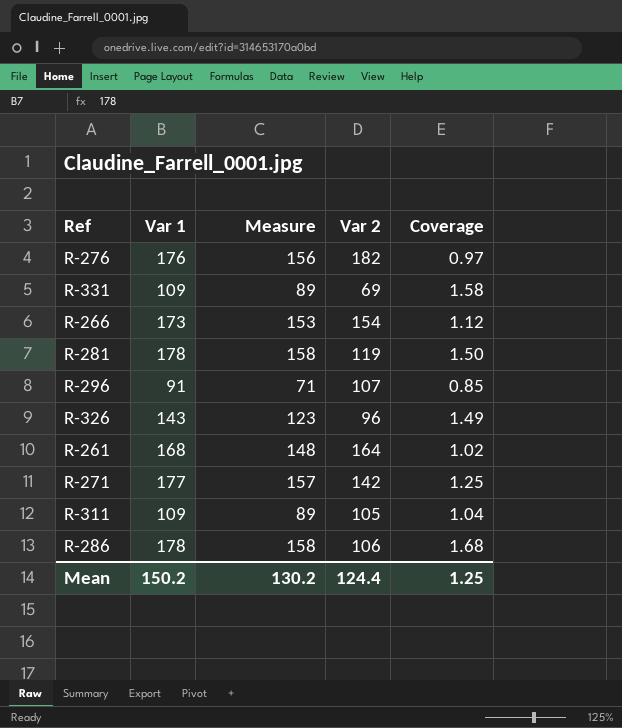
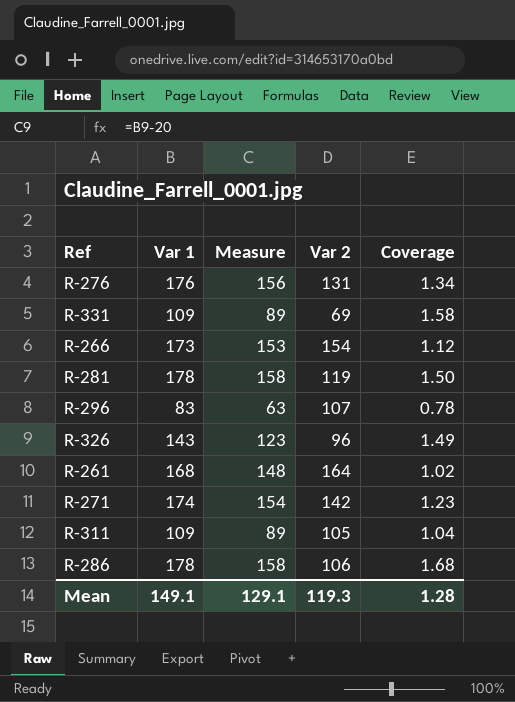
R-276 | Var 2: 182 -> 131
R-276 | Coverage: 0.97 -> 1.34
R-296 | Var 1: 91 -> 83
R-296 | Measure: 71 -> 63
R-296 | Coverage: 0.85 -> 0.78
R-271 | Var 1: 177 -> 174
R-271 | Measure: 157 -> 154
R-271 | Coverage: 1.25 -> 1.23
Mean | Var 1: 150.2 -> 149.1
Mean | Measure: 130.2 -> 129.1
Mean | Var 2: 124.4 -> 119.3
Mean | Coverage: 1.25 -> 1.28

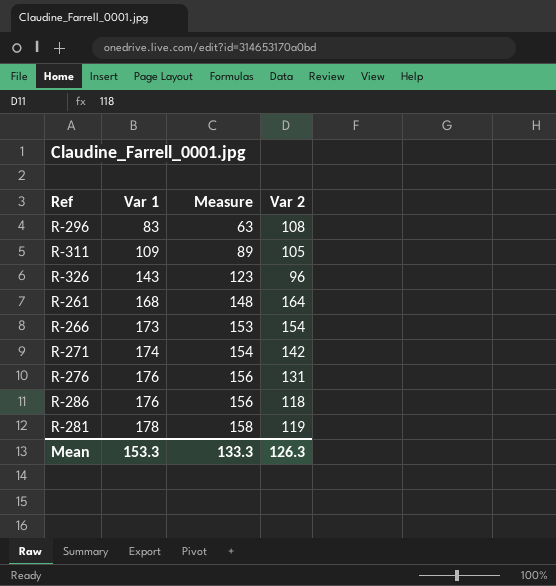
row order: none -> Var 1 ascending
column Coverage | formula: [Var 1] / [Var 2] -> none
row R-331: 109 | 89 | 69 | 1.58 -> none
R-296 | Var 2: 107 -> 108
R-286 | Var 1: 178 -> 176
R-286 | Measure: 158 -> 156
R-286 | Var 2: 106 -> 118
Mean | Var 1: 149.1 -> 153.3
Mean | Measure: 129.1 -> 133.3
Mean | Var 2: 119.3 -> 126.3

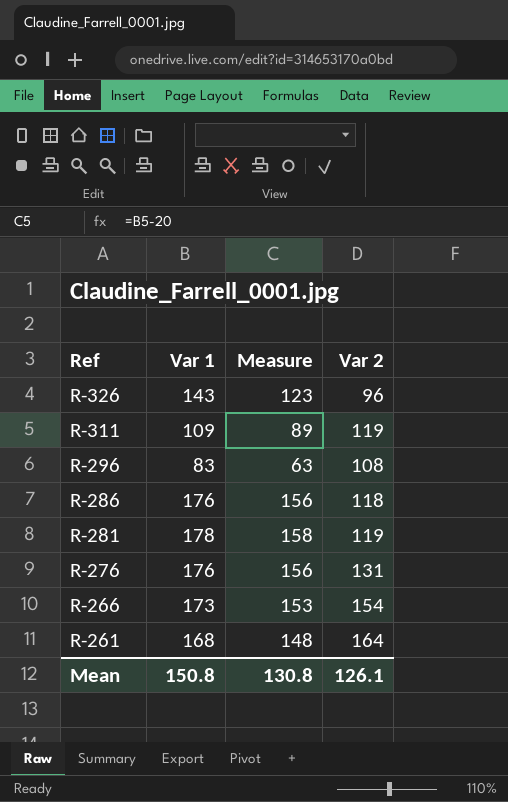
row order: Var 1 ascending -> Ref descending
row R-271: 174 | 154 | 142 -> none
R-311 | Var 2: 105 -> 119
Mean | Var 1: 153.3 -> 150.8
Mean | Measure: 133.3 -> 130.8
Mean | Var 2: 126.3 -> 126.1

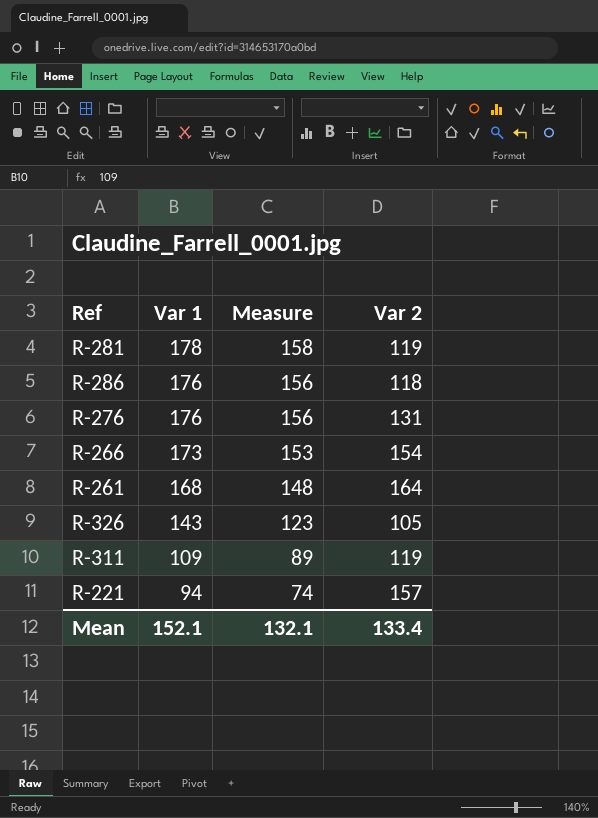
row order: Ref descending -> Var 1 descending
row R-296: 83 | 63 | 108 -> none
R-326 | Var 2: 96 -> 105
row R-221: none -> 94 | 74 | 157
Mean | Var 1: 150.8 -> 152.1
Mean | Measure: 130.8 -> 132.1
Mean | Var 2: 126.1 -> 133.4

